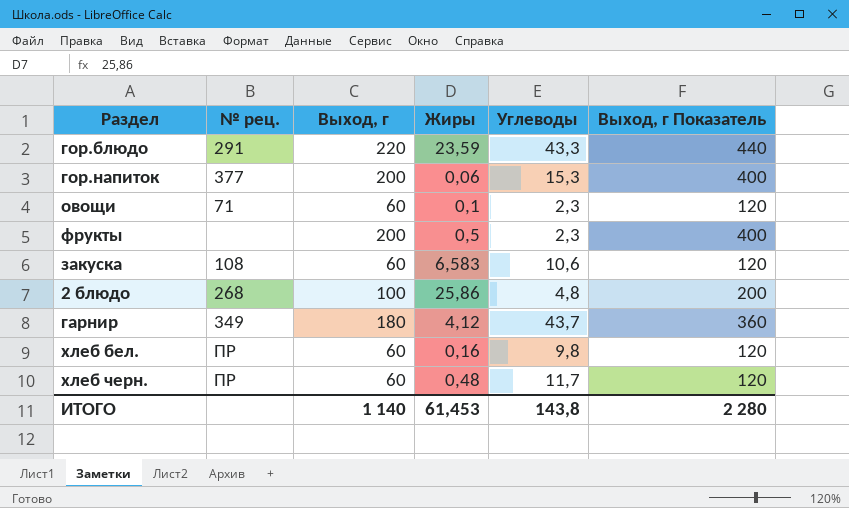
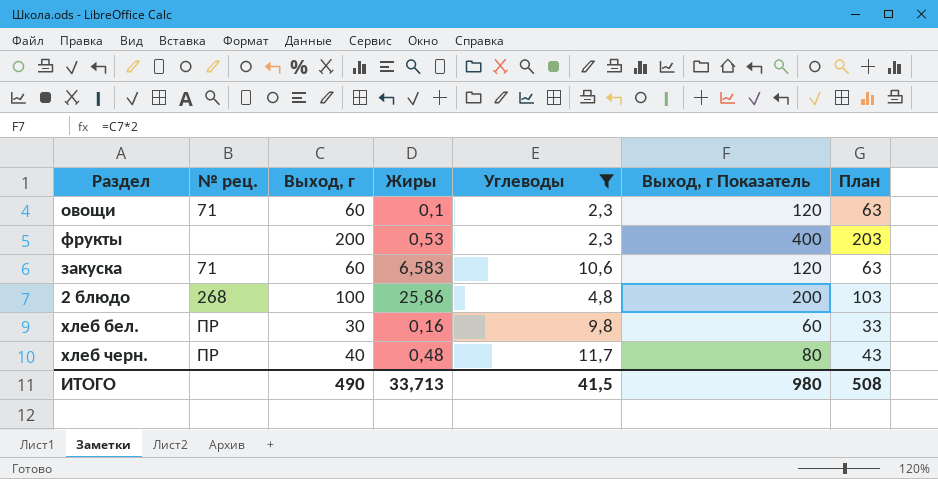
filter: none -> Углеводы <= 11,7
column План | formula: none -> [Выход, г] + 3
фрукты | Жиры: 0,5 -> 0,53
закуска | № рец.: 108 -> 71
хлеб бел. | Выход, г: 60 -> 30
хлеб бел. | Выход, г Показатель: 120 -> 60
хлеб черн. | Выход, г: 60 -> 40
хлеб черн. | Выход, г Показатель: 120 -> 80
ИТОГО | Выход, г: 1 140 -> 490
ИТОГО | Жиры: 61,453 -> 33,713
ИТОГО | Углеводы: 143,8 -> 41,5
ИТОГО | Выход, г Показатель: 2 280 -> 980

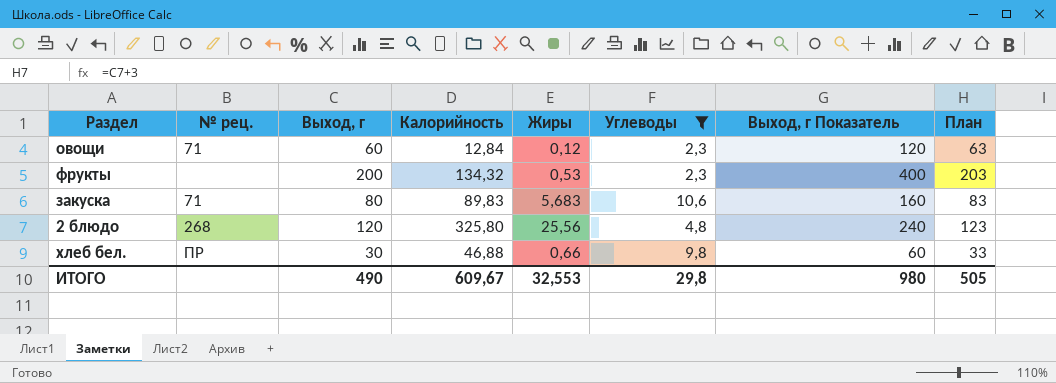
column Калорийность | position: none -> 4
row хлеб черн.: ПР | 40 | 0,48 | 11,7 | 80 | 43 -> none
овощи | Жиры: 0,1 -> 0,12
закуска | Выход, г: 60 -> 80
закуска | Жиры: 6,583 -> 5,683
закуска | Выход, г Показатель: 120 -> 160
закуска | План: 63 -> 83
2 блюдо | Выход, г: 100 -> 120
2 блюдо | Жиры: 25,86 -> 25,56
2 блюдо | Выход, г Показатель: 200 -> 240
2 блюдо | План: 103 -> 123
хлеб бел. | Жиры: 0,16 -> 0,66
ИТОГО | Жиры: 33,713 -> 32,553
ИТОГО | Углеводы: 41,5 -> 29,8
ИТОГО | План: 508 -> 505

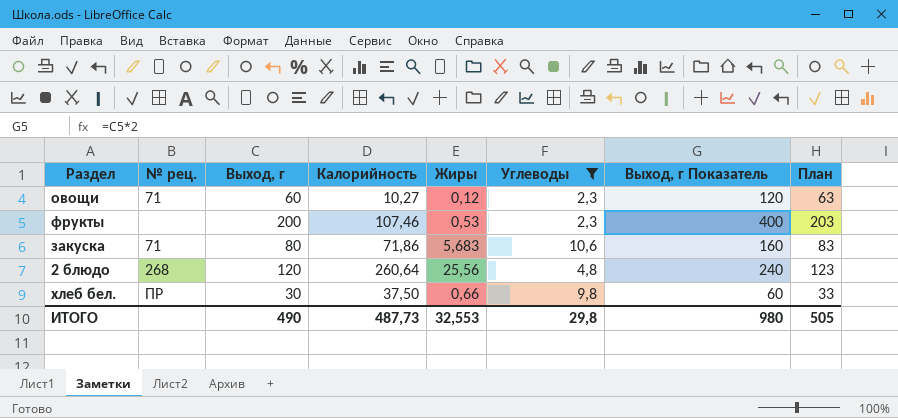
овощи | Калорийность: 12,84 -> 10,27
фрукты | Калорийность: 134,32 -> 107,46
закуска | Калорийность: 89,83 -> 71,86
2 блюдо | Калорийность: 325,80 -> 260,64
хлеб бел. | Калорийность: 46,88 -> 37,50
ИТОГО | Калорийность: 609,67 -> 487,73

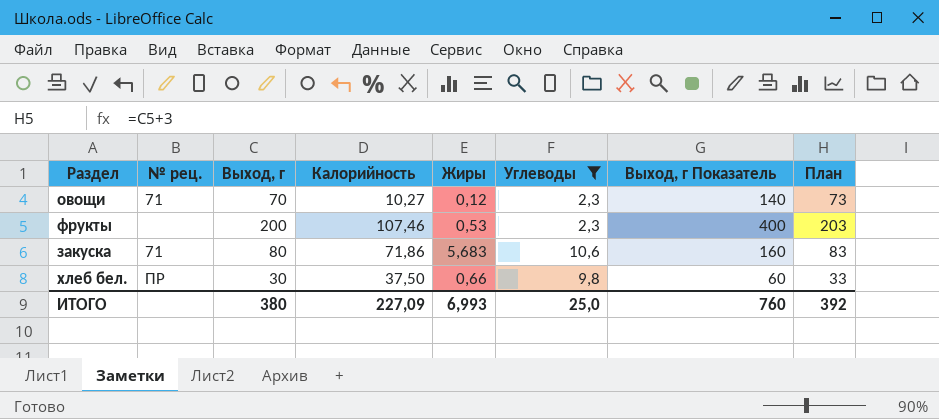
row 2 блюдо: 268 | 120 | 260,64 | 25,56 | 4,8 | 240 | 123 -> none
овощи | Выход, г: 60 -> 70
овощи | Выход, г Показатель: 120 -> 140
овощи | План: 63 -> 73
ИТОГО | Выход, г: 490 -> 380
ИТОГО | Калорийность: 487,73 -> 227,09
ИТОГО | Жиры: 32,553 -> 6,993
ИТОГО | Углеводы: 29,8 -> 25,0
ИТОГО | Выход, г Показатель: 980 -> 760
ИТОГО | План: 505 -> 392

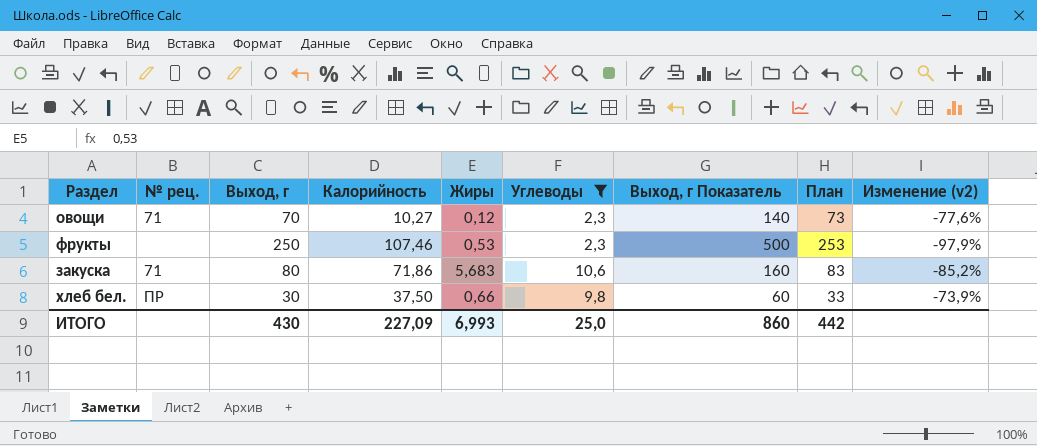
column Изменение (v2) | formula: none -> ([Углеводы] - [Калорийность]) / [Калорийность]
фрукты | Выход, г: 200 -> 250
фрукты | Выход, г Показатель: 400 -> 500
фрукты | План: 203 -> 253
ИТОГО | Выход, г: 380 -> 430
ИТОГО | Выход, г Показатель: 760 -> 860
ИТОГО | План: 392 -> 442

